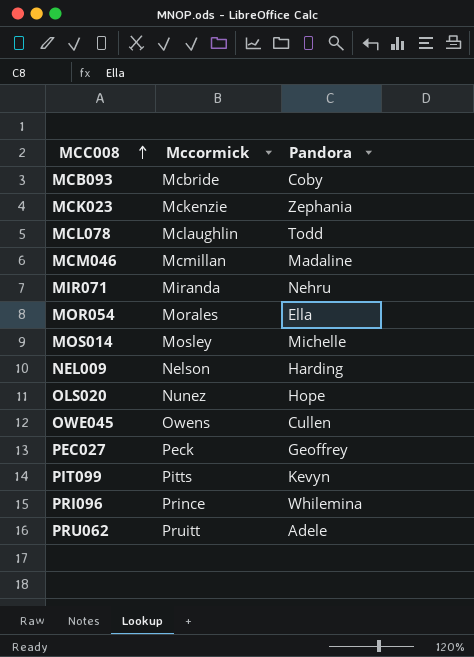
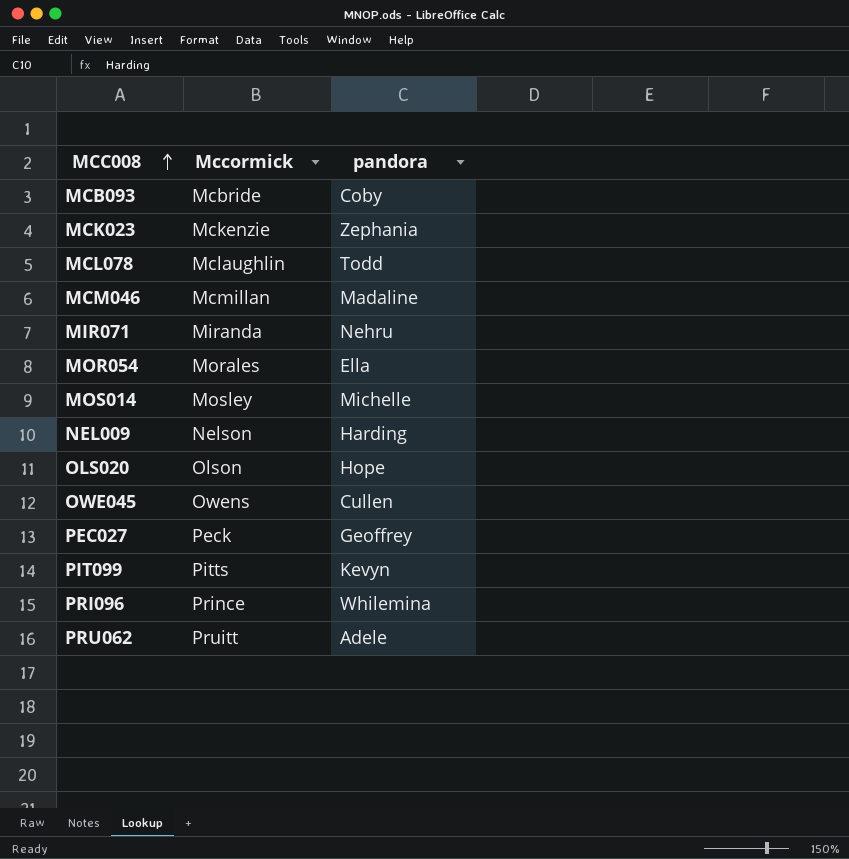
column name: Pandora -> pandora
OLS020 | Mccormick: Nunez -> Olson

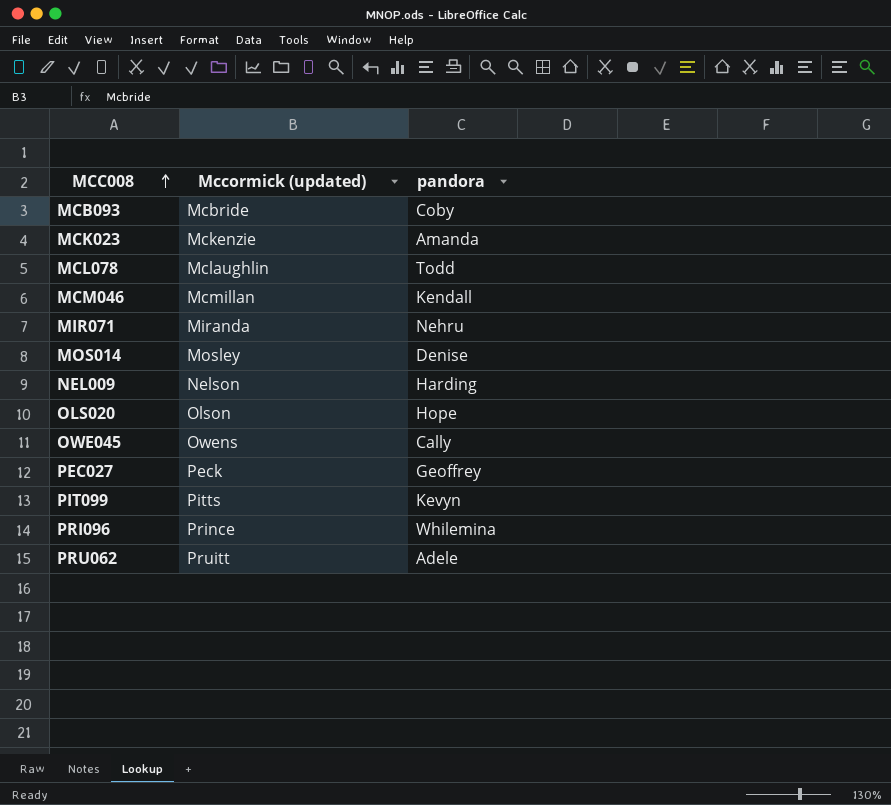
column name: Mccormick -> Mccormick (updated)
row MOR054: Morales | Ella -> none
MCK023 | pandora: Zephania -> Amanda
MCM046 | pandora: Madaline -> Kendall
MOS014 | pandora: Michelle -> Denise
OWE045 | pandora: Cullen -> Cally

